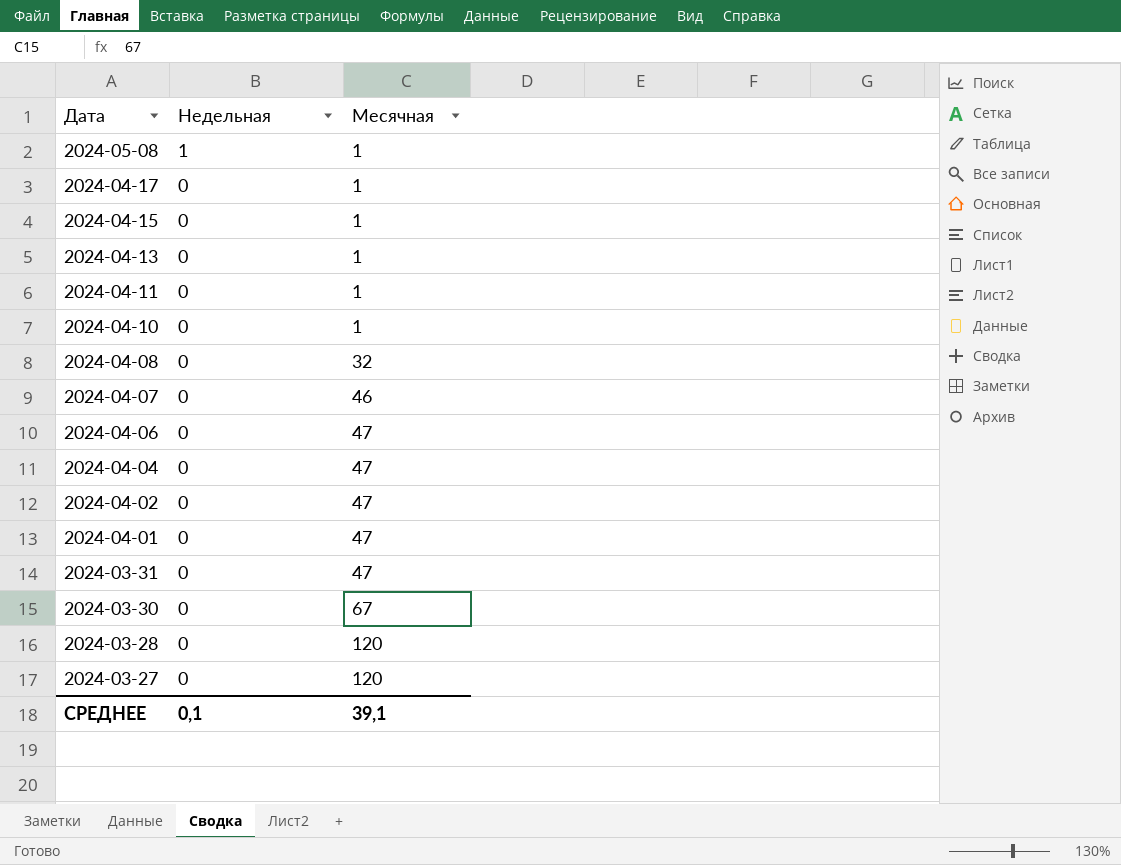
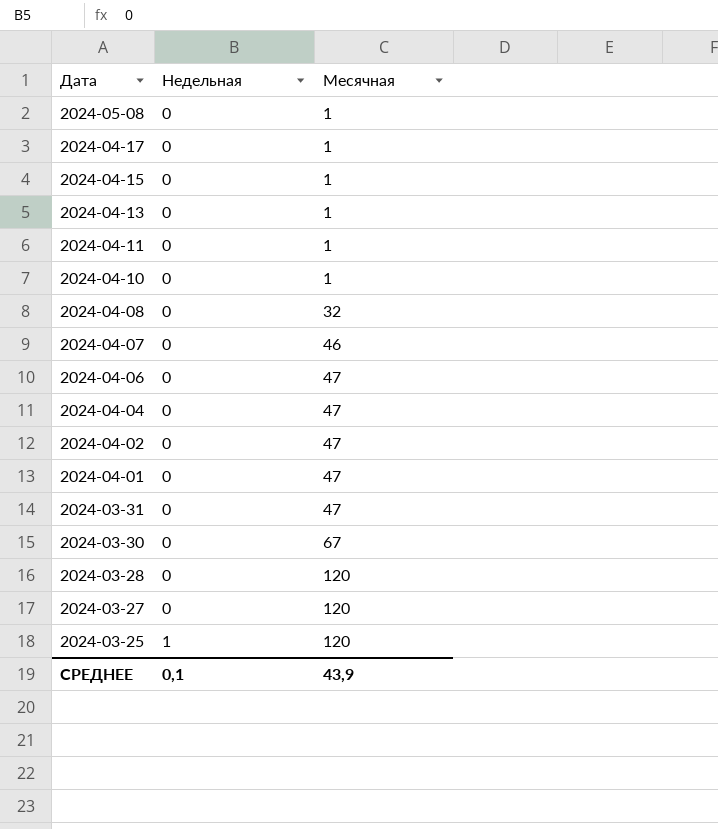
2024-05-08 | Недельная: 1 -> 0
row 2024-03-25: none -> 1 | 120
СРЕДНЕЕ | Месячная: 39,1 -> 43,9

